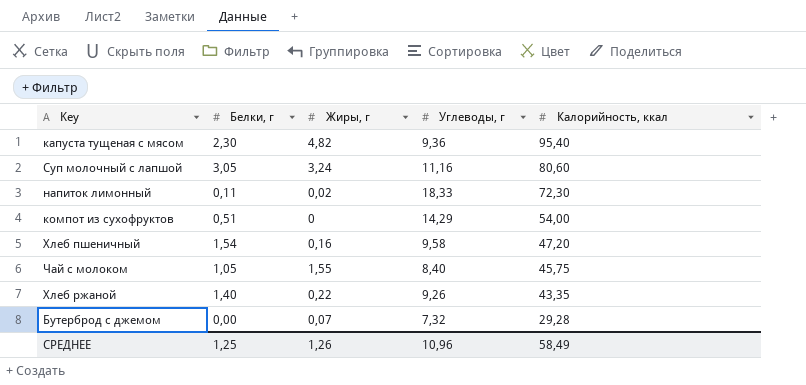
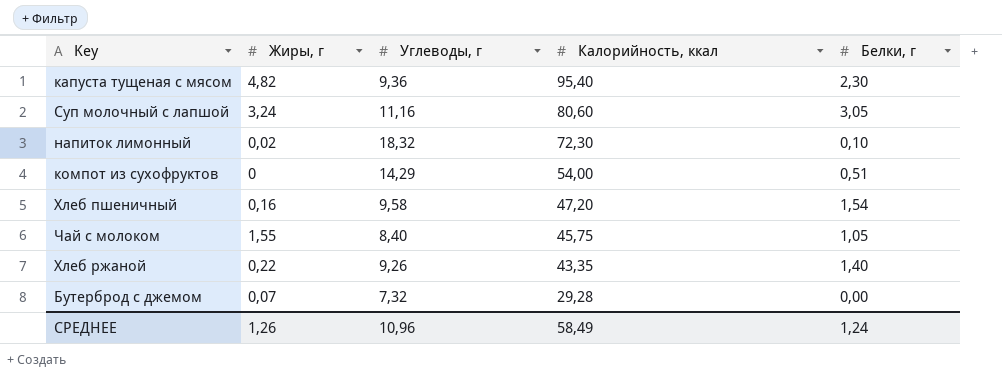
column Белки, г | position: 2 -> 5
напиток лимонный | Углеводы, г: 18,33 -> 18,32
напиток лимонный | Белки, г: 0,11 -> 0,10
СРЕДНЕЕ | Белки, г: 1,25 -> 1,24

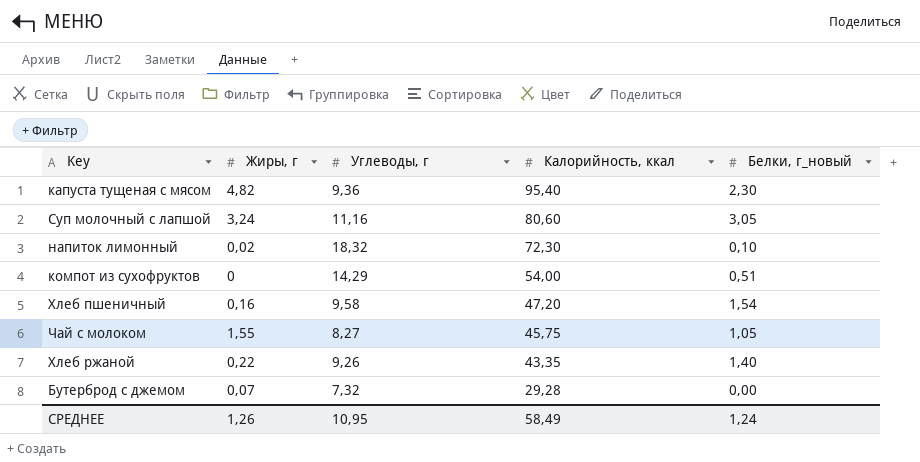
column name: Белки, г -> Белки, г_новый
Чай с молоком | Углеводы, г: 8,40 -> 8,27
СРЕДНЕЕ | Углеводы, г: 10,96 -> 10,95

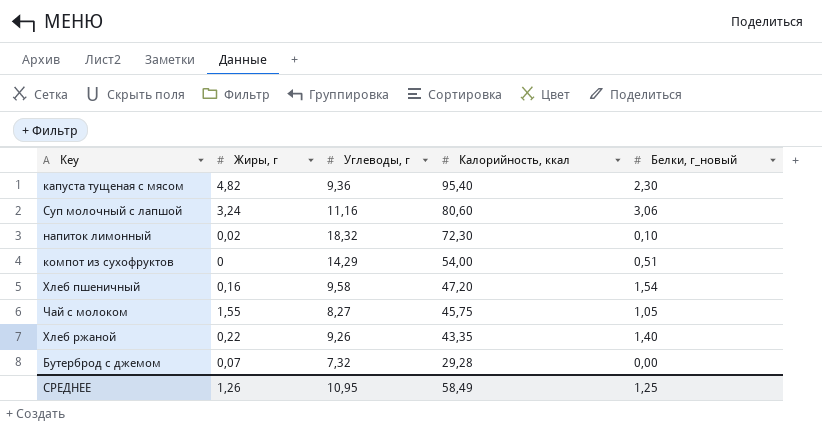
Суп молочный с лапшой | Белки, г_новый: 3,05 -> 3,06
СРЕДНЕЕ | Белки, г_новый: 1,24 -> 1,25

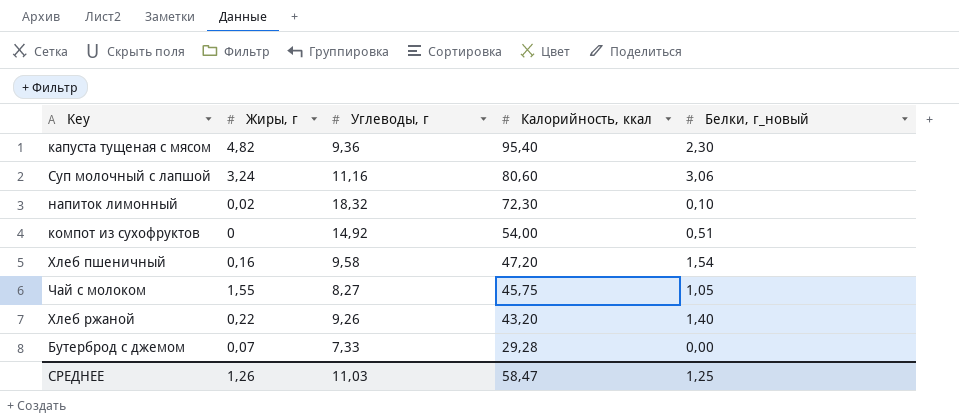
компот из сухофруктов | Углеводы, г: 14,29 -> 14,92
Хлеб ржаной | Калорийность, ккал: 43,35 -> 43,20
Бутерброд с джемом | Углеводы, г: 7,32 -> 7,33
СРЕДНЕЕ | Углеводы, г: 10,95 -> 11,03
СРЕДНЕЕ | Калорийность, ккал: 58,49 -> 58,47

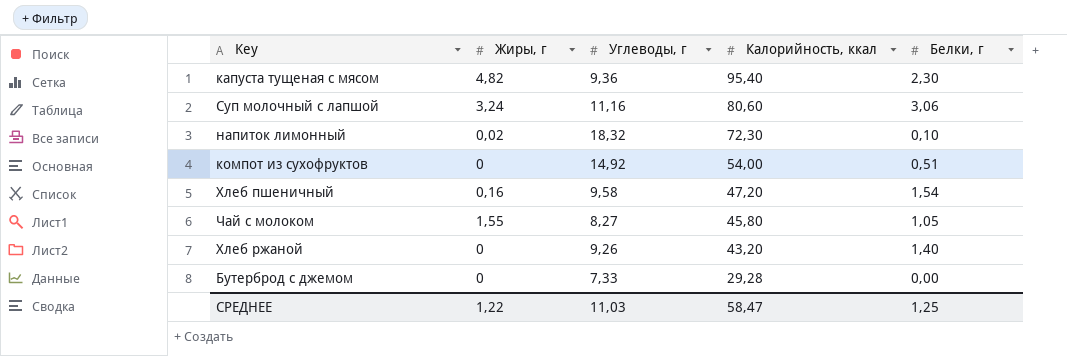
column name: Белки, г_новый -> Белки, г
Чай с молоком | Калорийность, ккал: 45,75 -> 45,80
Хлеб ржаной | Жиры, г: 0,22 -> 0
Бутерброд с джемом | Жиры, г: 0,07 -> 0
СРЕДНЕЕ | Жиры, г: 1,26 -> 1,22

